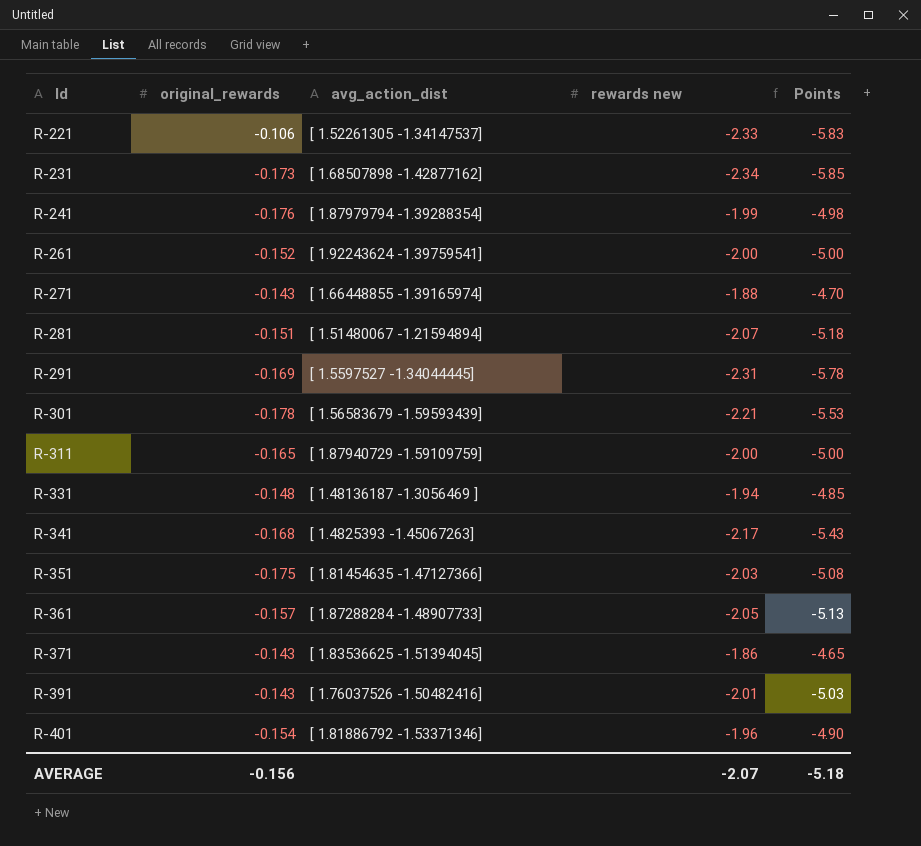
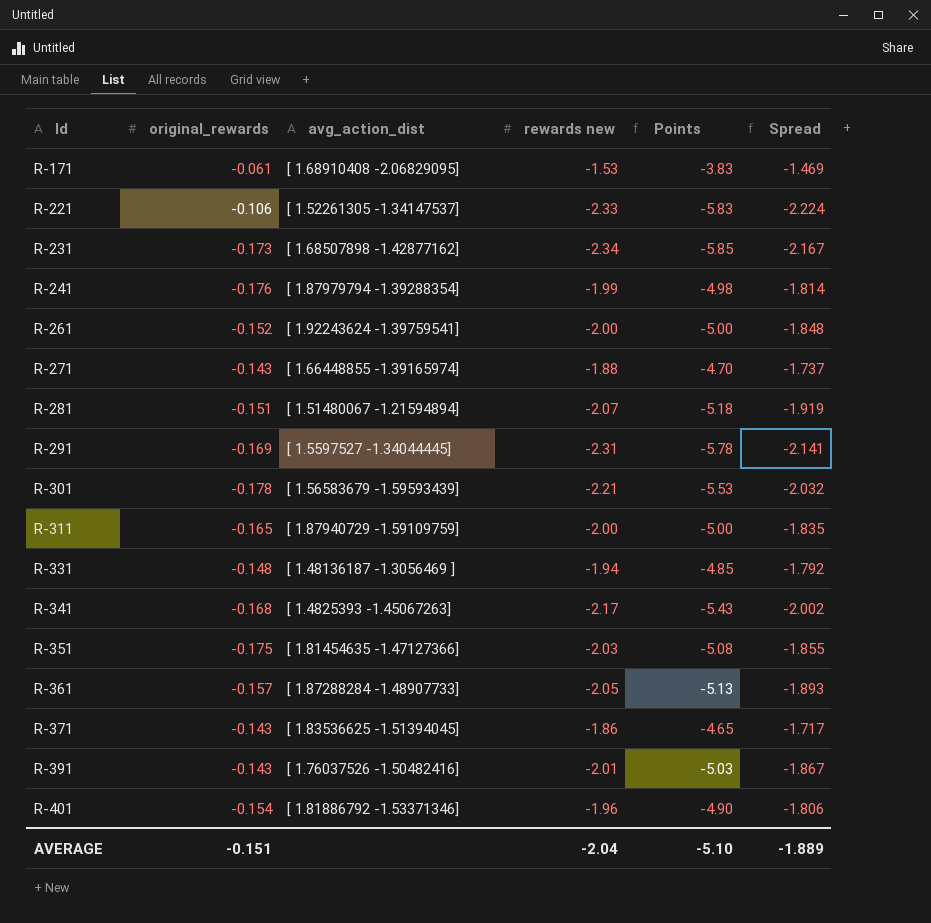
column Spread | formula: none -> [rewards new] - [original_rewards]
row R-171: none -> -0.061 | [ 1.68910408 -2.06829095] | -1.53 | -3.83 | -1.469
AVERAGE | original_rewards: -0.156 -> -0.151
AVERAGE | rewards new: -2.07 -> -2.04
AVERAGE | Points: -5.18 -> -5.10

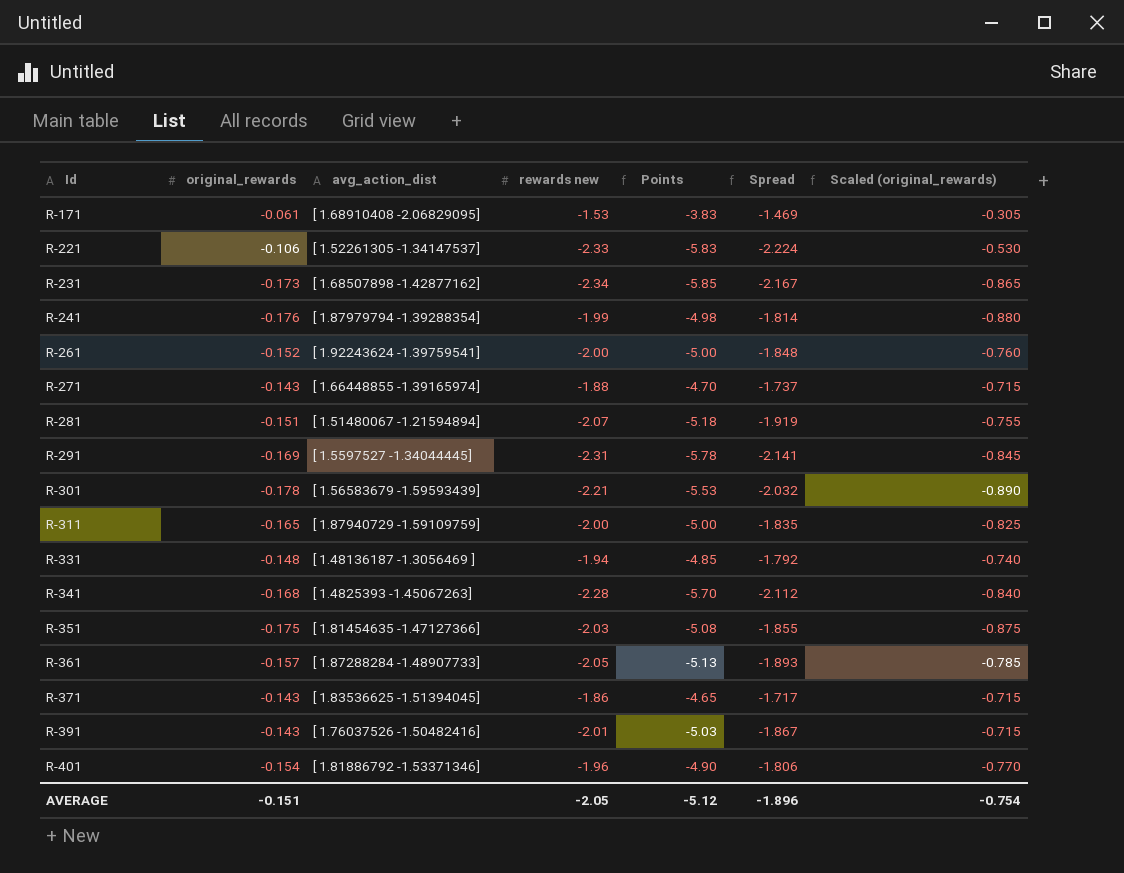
column Scaled (original_rewards) | formula: none -> [original_rewards] * 5
R-341 | rewards new: -2.17 -> -2.28
R-341 | Points: -5.43 -> -5.70
R-341 | Spread: -2.002 -> -2.112
AVERAGE | rewards new: -2.04 -> -2.05
AVERAGE | Points: -5.10 -> -5.12
AVERAGE | Spread: -1.889 -> -1.896

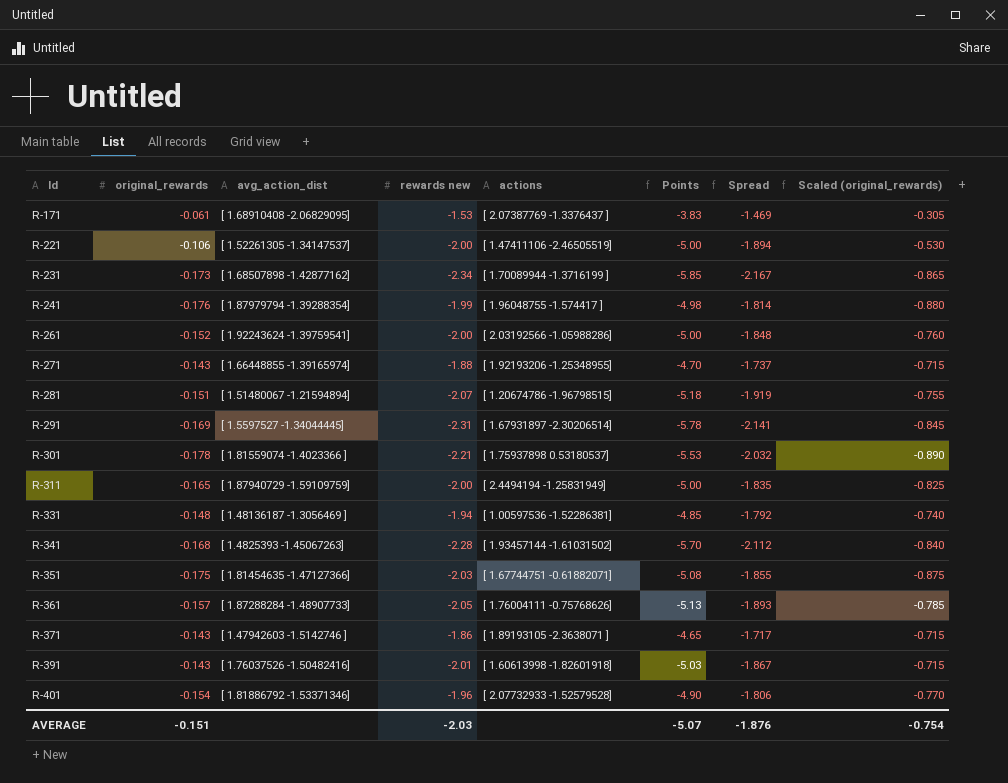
column actions | position: none -> 5
R-221 | rewards new: -2.33 -> -2.00
R-221 | Points: -5.83 -> -5.00
R-221 | Spread: -2.224 -> -1.894
R-301 | avg_action_dist: [ 1.56583679 -1.59593439] -> [ 1.81559074 -1.4023366 ]
R-371 | avg_action_dist: [ 1.83536625 -1.51394045] -> [ 1.47942603 -1.5142746 ]
AVERAGE | rewards new: -2.05 -> -2.03
AVERAGE | Points: -5.12 -> -5.07
AVERAGE | Spread: -1.896 -> -1.876

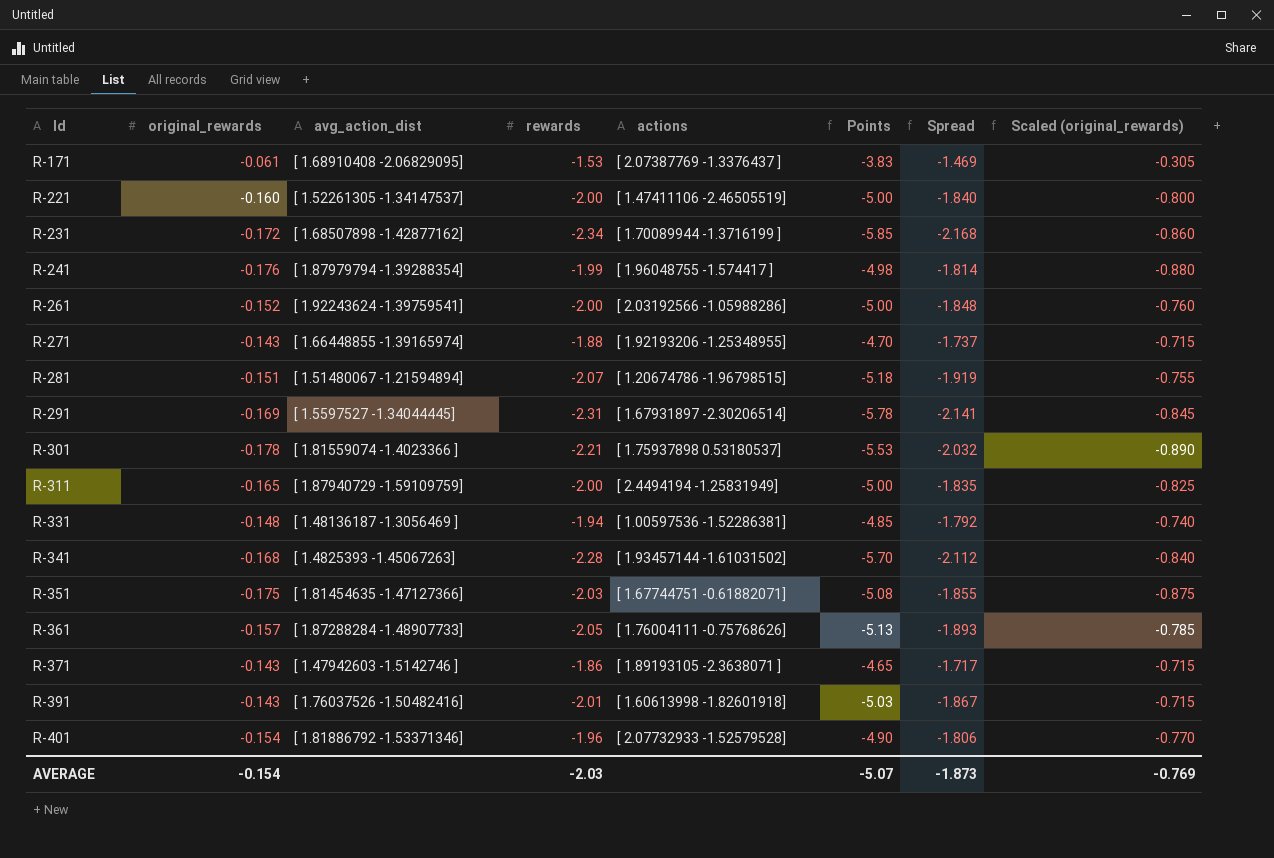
column name: rewards new -> rewards
R-221 | original_rewards: -0.106 -> -0.160
R-221 | Spread: -1.894 -> -1.840
R-221 | Scaled (original_rewards): -0.530 -> -0.800
R-231 | original_rewards: -0.173 -> -0.172
R-231 | Spread: -2.167 -> -2.168
R-231 | Scaled (original_rewards): -0.865 -> -0.860
AVERAGE | original_rewards: -0.151 -> -0.154
AVERAGE | Spread: -1.876 -> -1.873
AVERAGE | Scaled (original_rewards): -0.754 -> -0.769

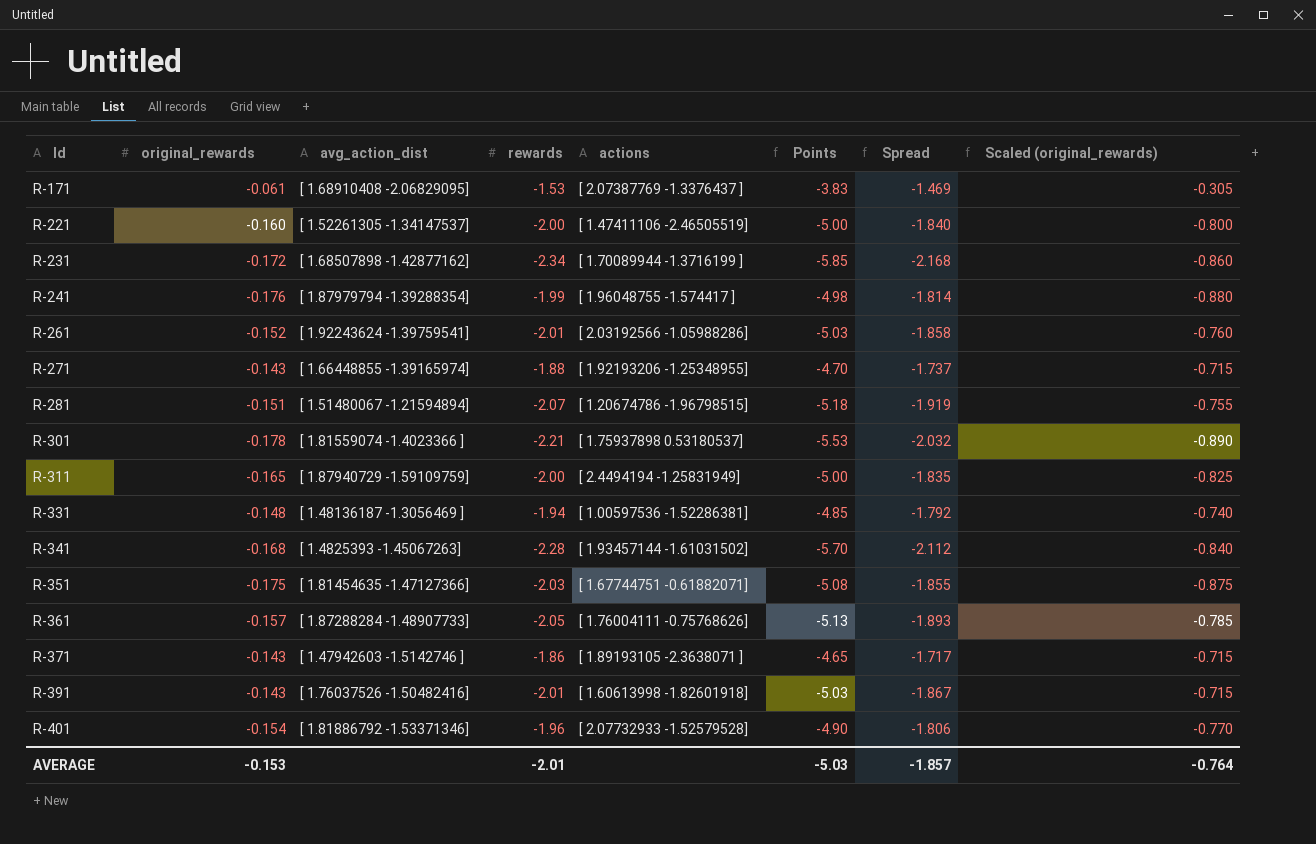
row R-291: -0.169 | [ 1.5597527 -1.34044445] | -2.31 | [ 1.67931897 -2.30206514] | -5.78 | -2.141 | -0.845 -> none
R-261 | rewards: -2.00 -> -2.01
R-261 | Points: -5.00 -> -5.03
R-261 | Spread: -1.848 -> -1.858
AVERAGE | original_rewards: -0.154 -> -0.153
AVERAGE | rewards: -2.03 -> -2.01
AVERAGE | Points: -5.07 -> -5.03
AVERAGE | Spread: -1.873 -> -1.857
AVERAGE | Scaled (original_rewards): -0.769 -> -0.764

